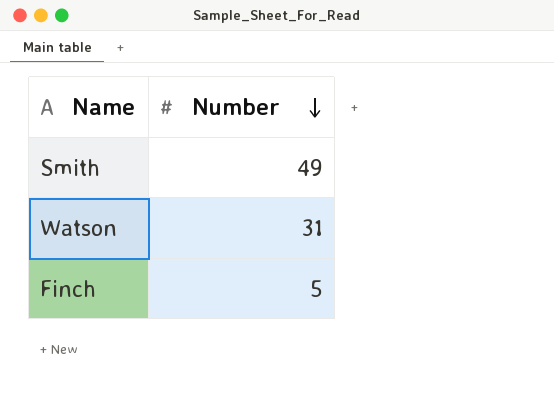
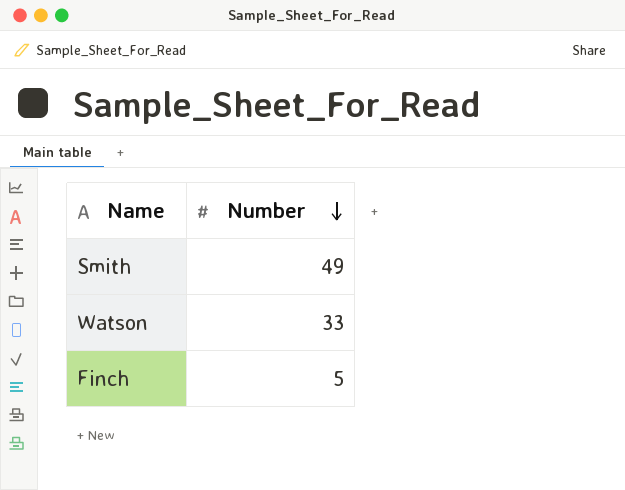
Watson | Number: 31 -> 33

